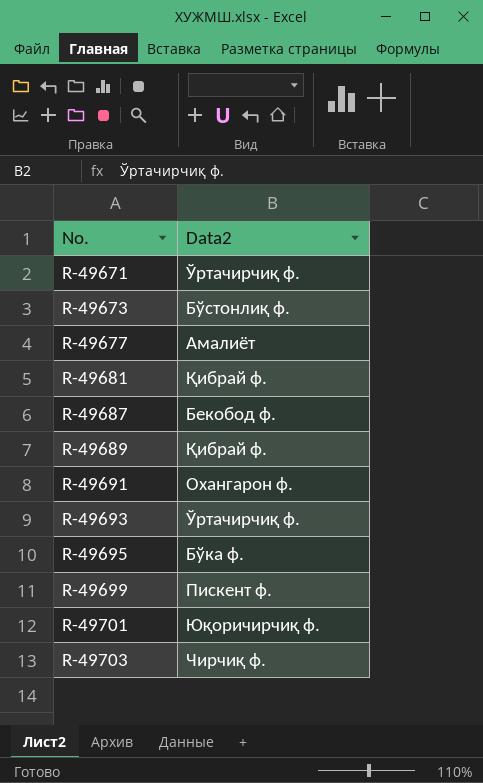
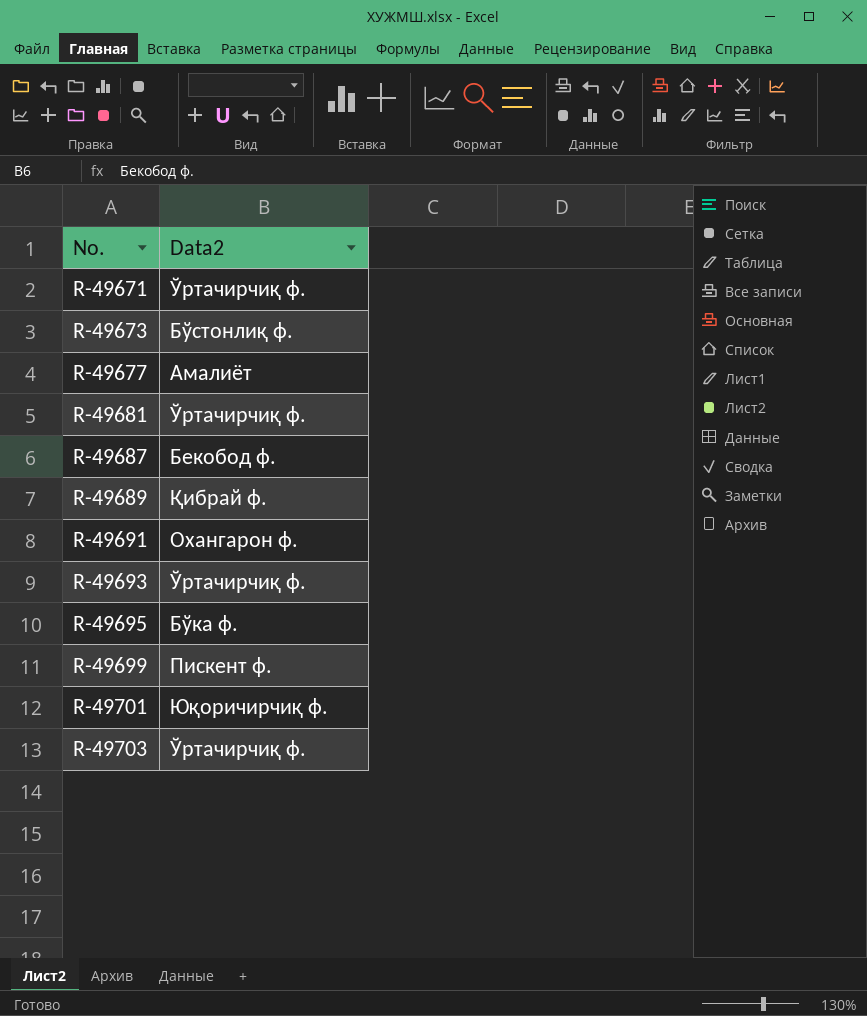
R-49681 | Data2: Қибрай ф. -> Ўртачирчиқ ф.
R-49703 | Data2: Чирчиқ ф. -> Ўртачирчиқ ф.

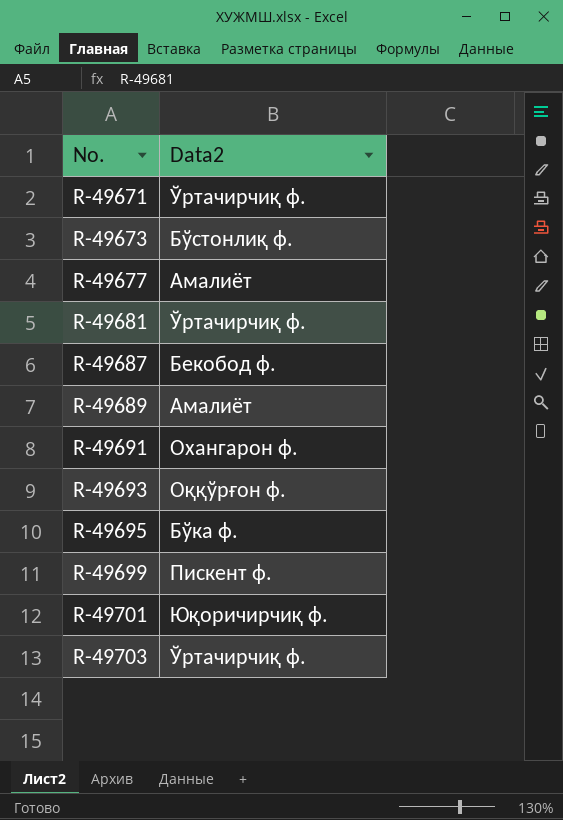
R-49689 | Data2: Қибрай ф. -> Амалиёт
R-49693 | Data2: Ўртачирчиқ ф. -> Оққўрғон ф.

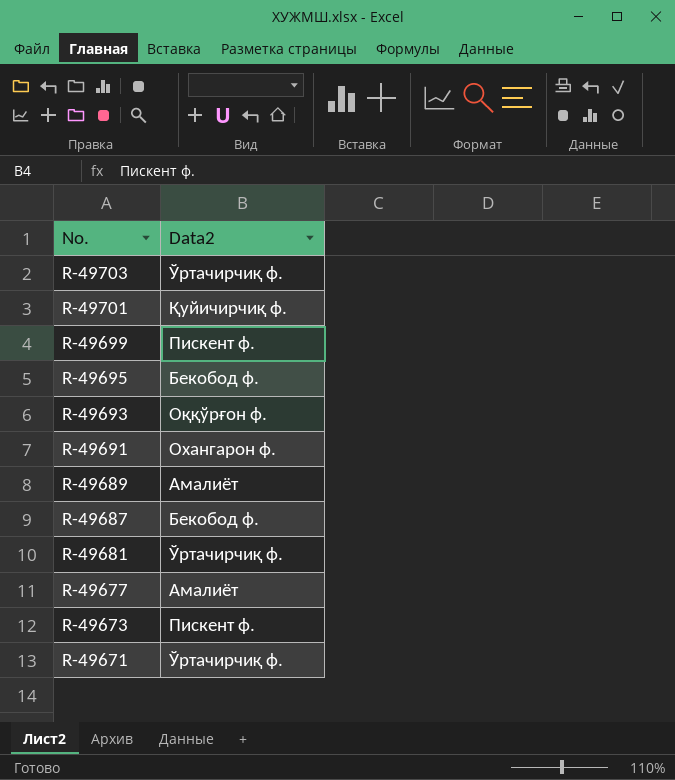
row order: No. ascending -> No. descending
R-49701 | Data2: Юқоричирчиқ ф. -> Қуйичирчиқ ф.
R-49695 | Data2: Бўка ф. -> Бекобод ф.
R-49673 | Data2: Бўстонлиқ ф. -> Пискент ф.

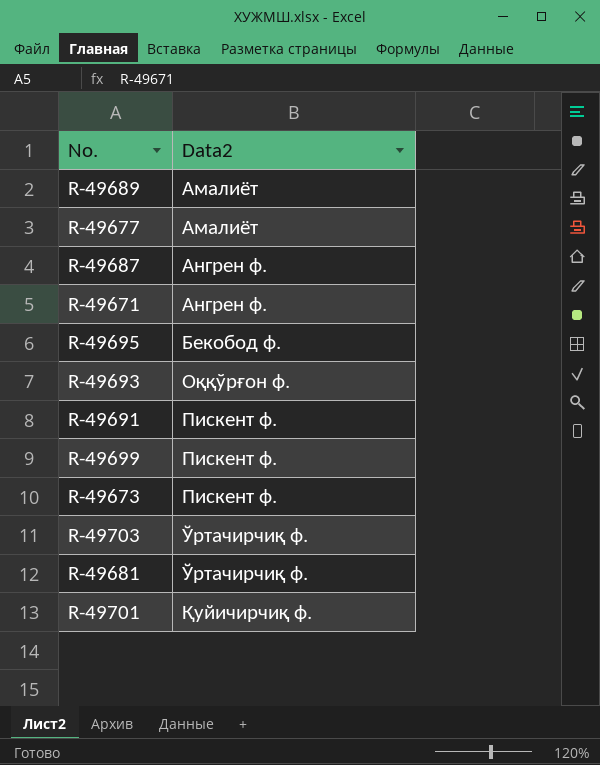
row order: No. descending -> Data2 ascending
R-49687 | Data2: Бекобод ф. -> Ангрен ф.
R-49671 | Data2: Ўртачирчиқ ф. -> Ангрен ф.
R-49691 | Data2: Охангарон ф. -> Пискент ф.

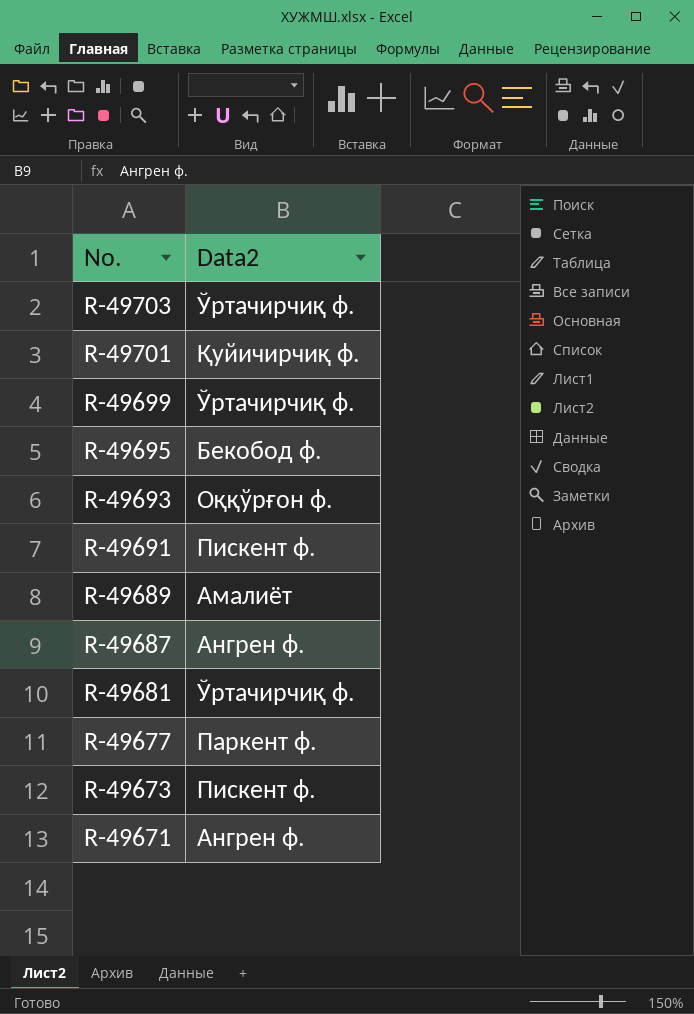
row order: Data2 ascending -> No. descending
R-49699 | Data2: Пискент ф. -> Ўртачирчиқ ф.
R-49677 | Data2: Амалиёт -> Паркент ф.

